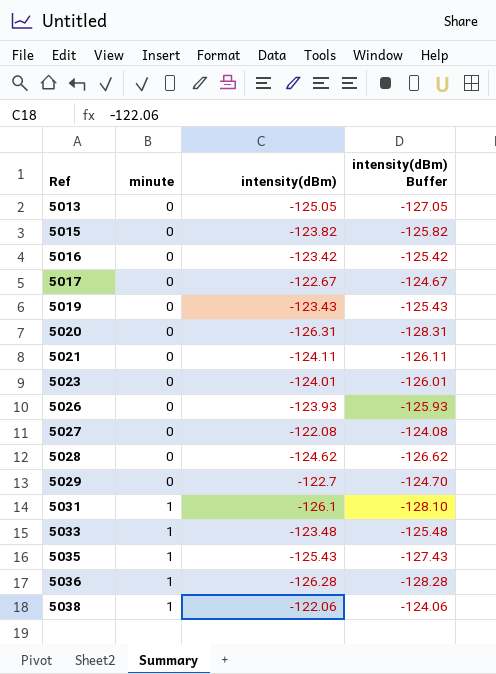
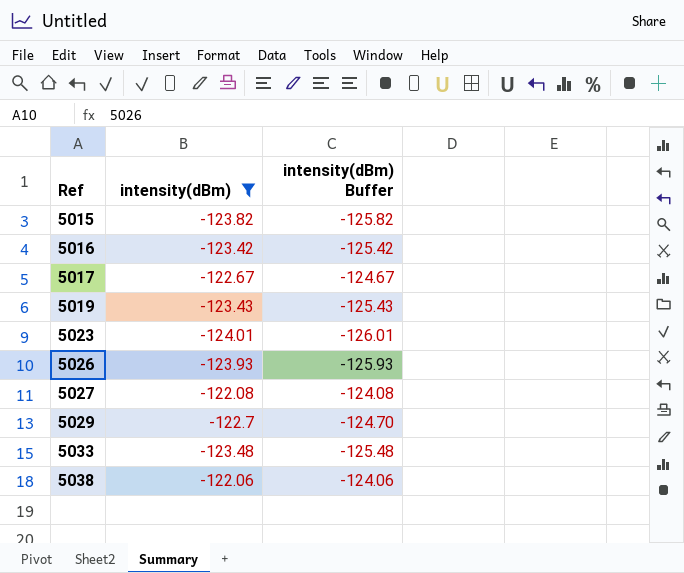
filter: none -> intensity(dBm) >= -124.01
column minute | position: 2 -> none

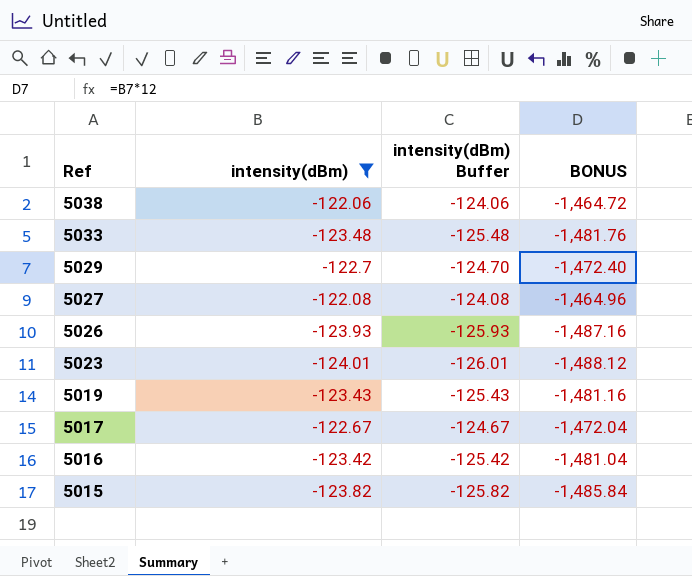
row order: Ref ascending -> Ref descending
column BONUS | formula: none -> [intensity(dBm)] * 12

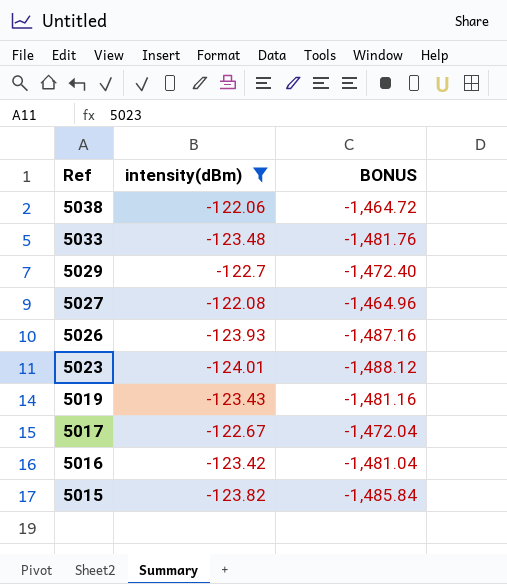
column intensity(dBm) Buffer | formula: [intensity(dBm)] - 2 -> none

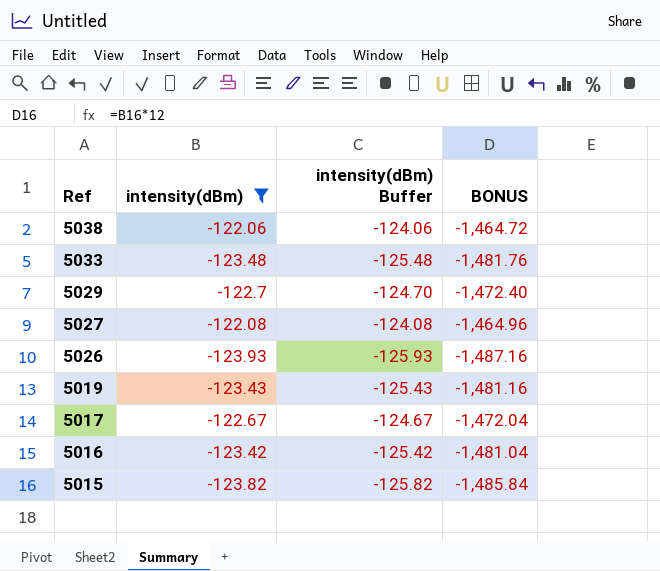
column intensity(dBm) Buffer | formula: none -> [intensity(dBm)] - 2
row 5023: -124.01 | -1,488.12 -> none

